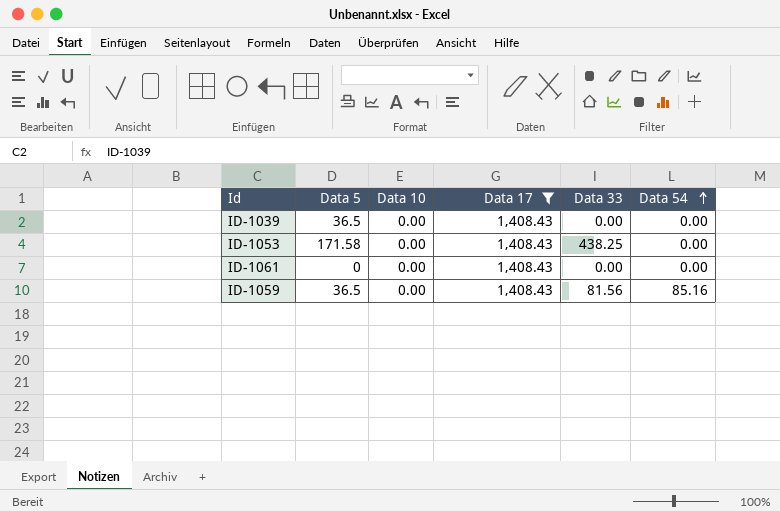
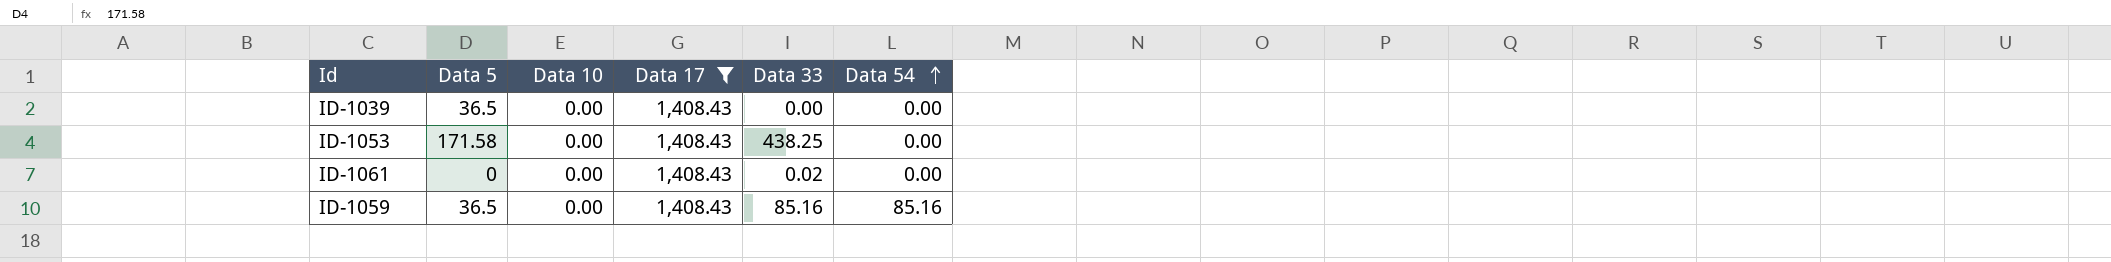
ID-1061 | Data 33: 0.00 -> 0.02
ID-1059 | Data 33: 81.56 -> 85.16

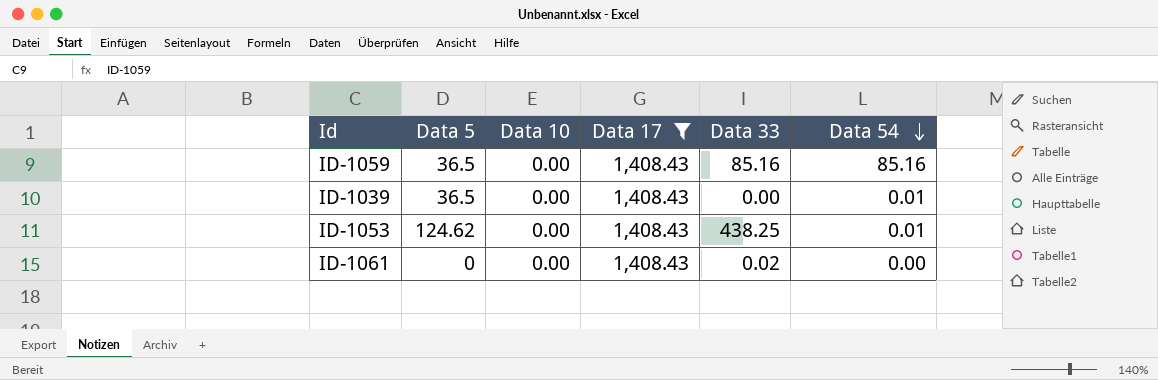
row order: Data 54 ascending -> Data 54 descending
ID-1039 | Data 54: 0.00 -> 0.01
ID-1053 | Data 5: 171.58 -> 124.62
ID-1053 | Data 54: 0.00 -> 0.01

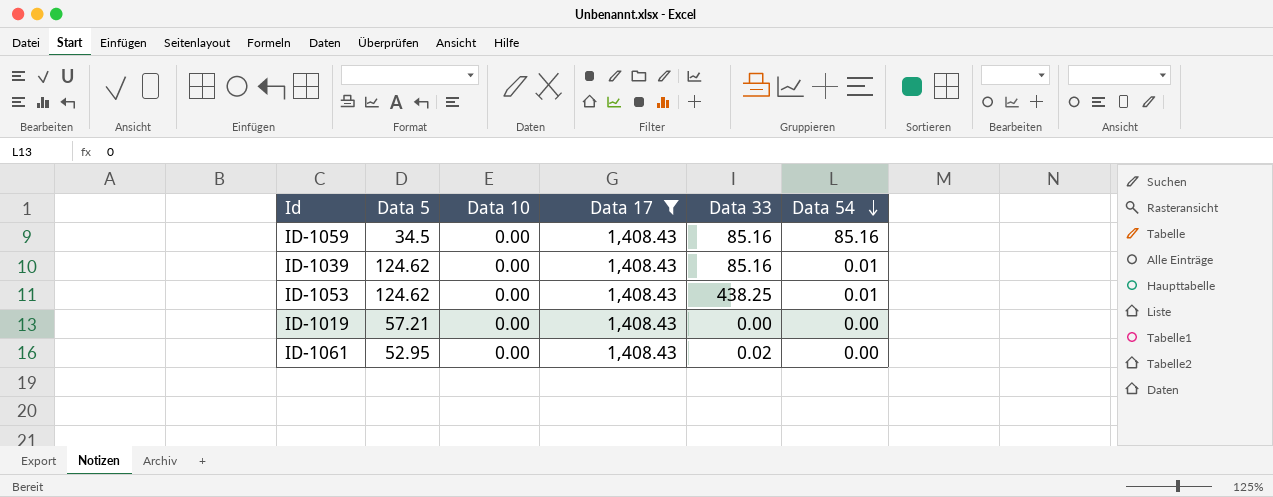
ID-1059 | Data 5: 36.5 -> 34.5
ID-1039 | Data 5: 36.5 -> 124.62
ID-1039 | Data 33: 0.00 -> 85.16
row ID-1019: none -> 57.21 | 0.00 | 1,408.43 | 0.00 | 0.00
ID-1061 | Data 5: 0 -> 52.95

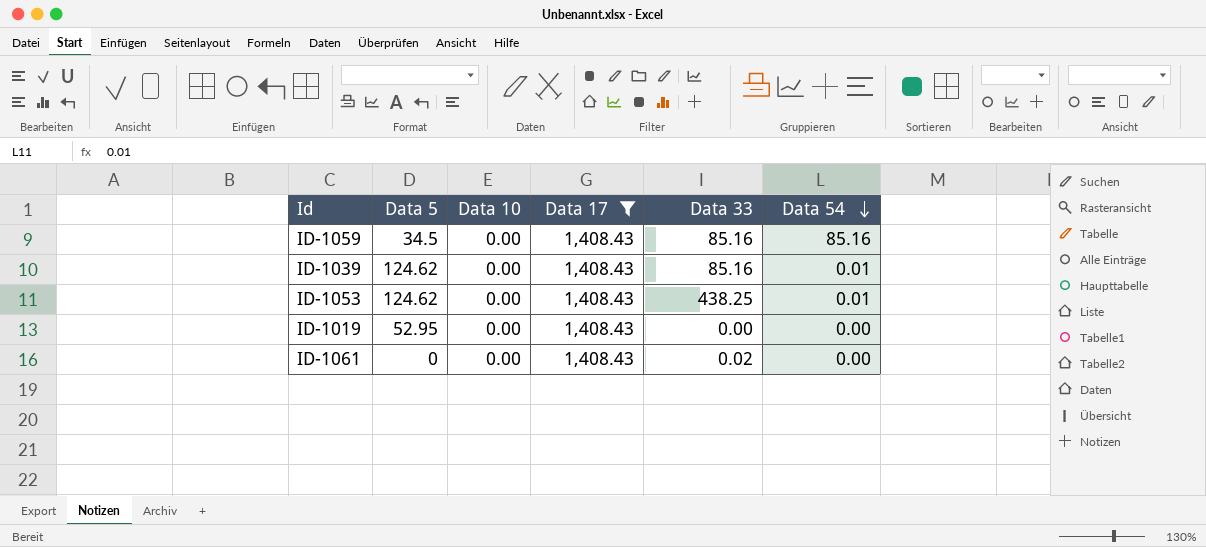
ID-1019 | Data 5: 57.21 -> 52.95
ID-1061 | Data 5: 52.95 -> 0

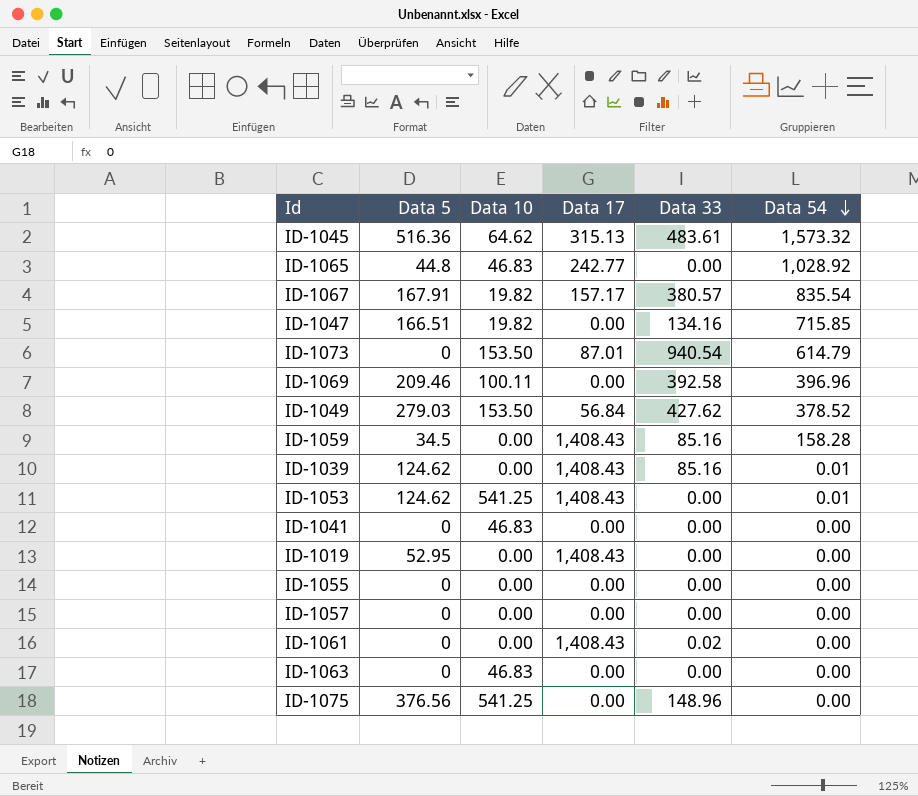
filter: Data 17 = 1,408.43 -> none
ID-1059 | Data 54: 85.16 -> 158.28
ID-1053 | Data 10: 0.00 -> 541.25
ID-1053 | Data 33: 438.25 -> 0.00

